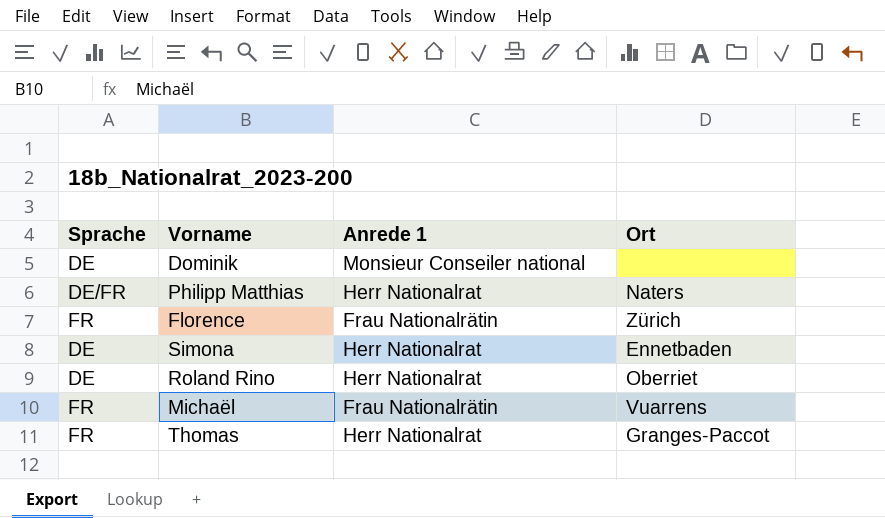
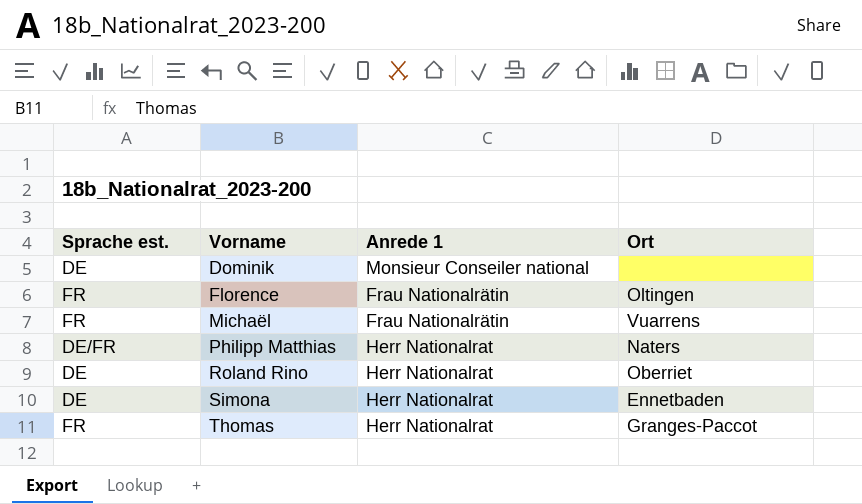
row order: none -> Vorname ascending
column name: Sprache -> Sprache est.
Florence | Ort: Zürich -> Oltingen

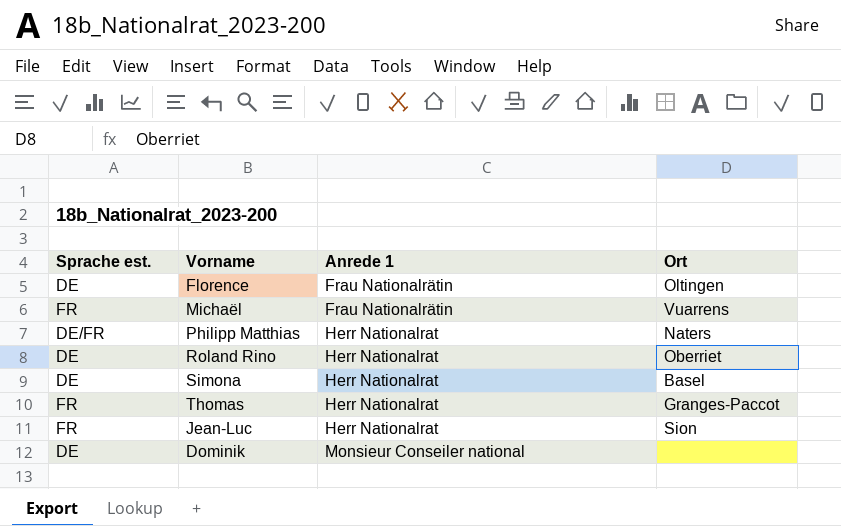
row order: Vorname ascending -> Anrede 1 ascending
Florence | Sprache est.: FR -> DE
Simona | Ort: Ennetbaden -> Basel
row Jean-Luc: none -> FR | Herr Nationalrat | Sion

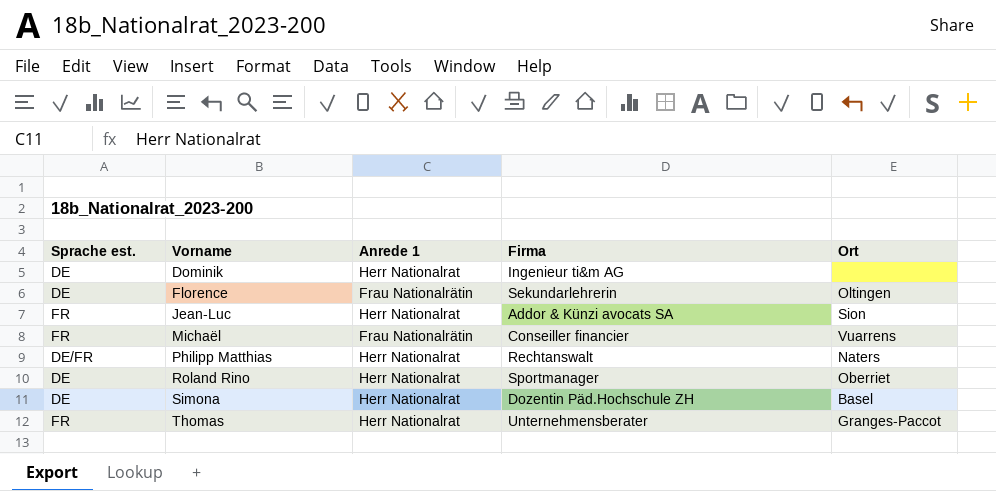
row order: Anrede 1 ascending -> Vorname ascending
column Firma | position: none -> 4
Dominik | Anrede 1: Monsieur Conseiler national -> Herr Nationalrat

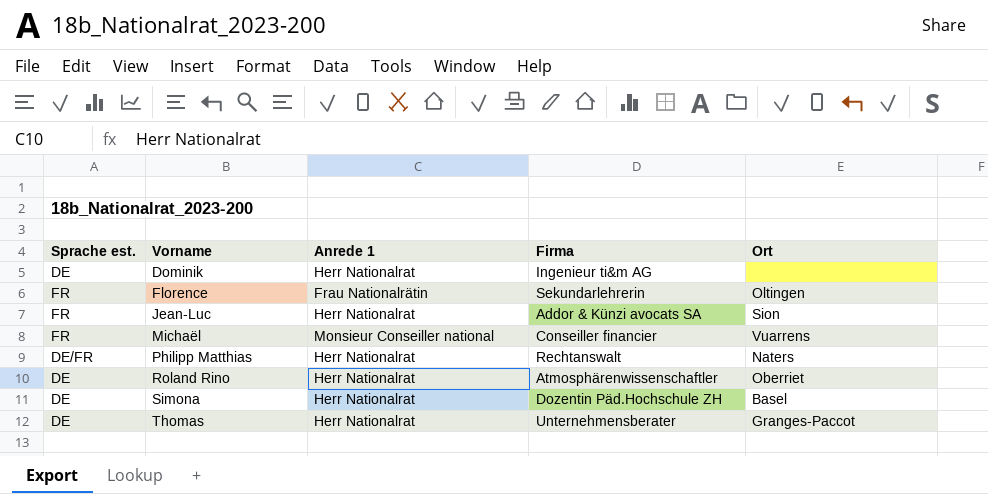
Florence | Sprache est.: DE -> FR
Michaël | Anrede 1: Frau Nationalrätin -> Monsieur Conseiller national
Roland Rino | Firma: Sportmanager -> Atmosphärenwissenschaftler
Thomas | Sprache est.: FR -> DE

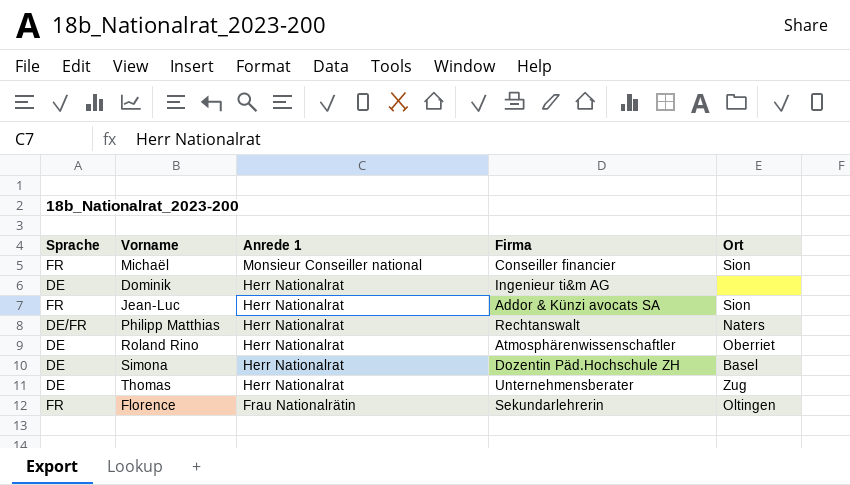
row order: Vorname ascending -> Anrede 1 descending
column name: Sprache est. -> Sprache
Michaël | Ort: Vuarrens -> Sion
Thomas | Ort: Granges-Paccot -> Zug

